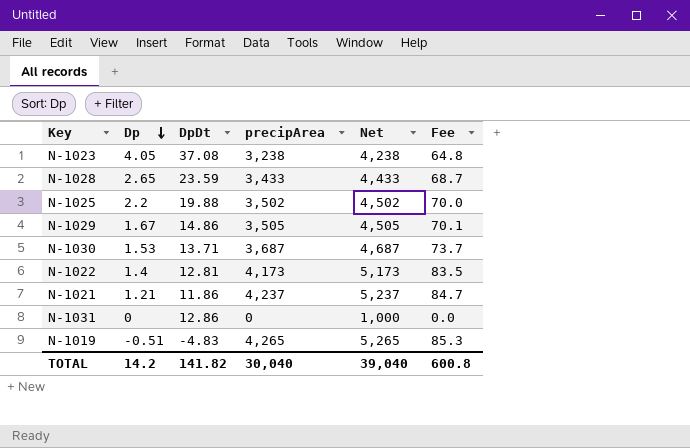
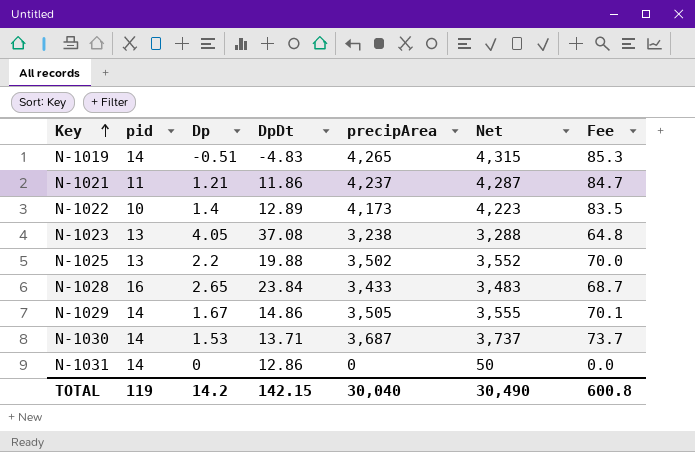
row order: Dp descending -> Key ascending
column pid | position: none -> 2
column Net | formula: [precipArea] + 1000 -> [precipArea] + 50
N-1022 | DpDt: 12.81 -> 12.89
N-1028 | DpDt: 23.59 -> 23.84
TOTAL | DpDt: 141.82 -> 142.15
TOTAL | Net: 39,040 -> 30,490

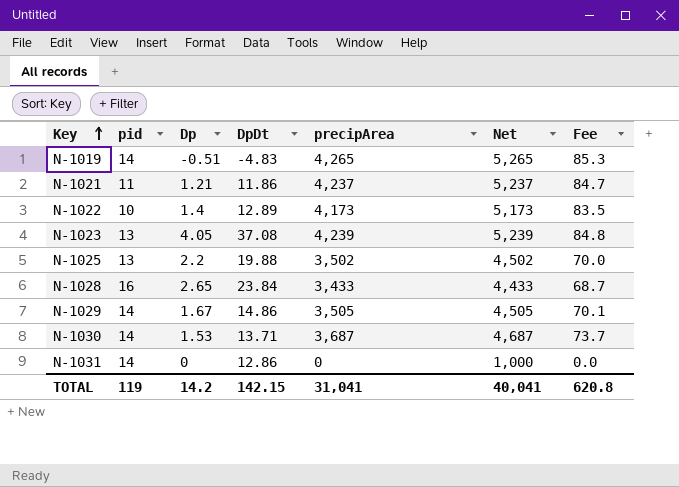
column Net | formula: [precipArea] + 50 -> [precipArea] + 1000
N-1023 | precipArea: 3,238 -> 4,239
N-1023 | Fee: 64.8 -> 84.8
TOTAL | precipArea: 30,040 -> 31,041
TOTAL | Net: 30,490 -> 40,041
TOTAL | Fee: 600.8 -> 620.8

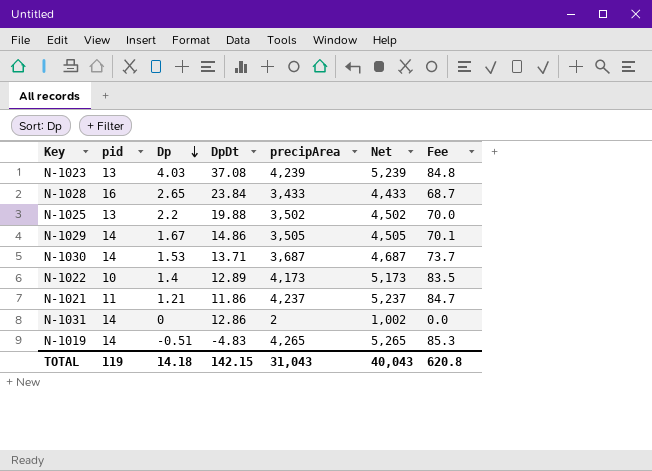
row order: Key ascending -> Dp descending
N-1023 | Dp: 4.05 -> 4.03
N-1031 | precipArea: 0 -> 2
N-1031 | Net: 1,000 -> 1,002
TOTAL | Dp: 14.2 -> 14.18
TOTAL | precipArea: 31,041 -> 31,043
TOTAL | Net: 40,041 -> 40,043

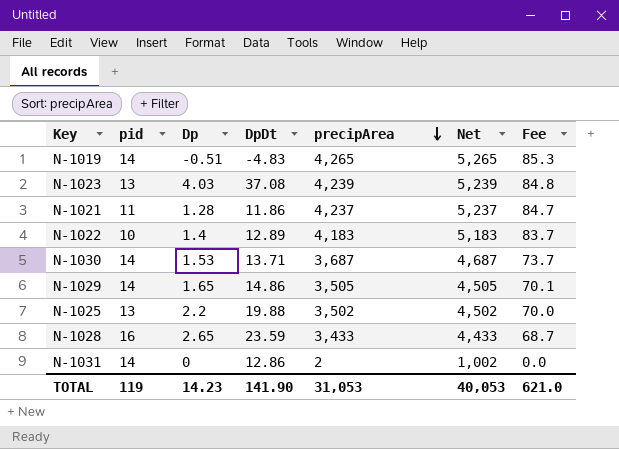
row order: Dp descending -> precipArea descending
N-1021 | Dp: 1.21 -> 1.28
N-1022 | precipArea: 4,173 -> 4,183
N-1022 | Net: 5,173 -> 5,183
N-1022 | Fee: 83.5 -> 83.7
N-1029 | Dp: 1.67 -> 1.65
N-1028 | DpDt: 23.84 -> 23.59
TOTAL | Dp: 14.18 -> 14.23
TOTAL | DpDt: 142.15 -> 141.90
TOTAL | precipArea: 31,043 -> 31,053
TOTAL | Net: 40,043 -> 40,053
TOTAL | Fee: 620.8 -> 621.0

